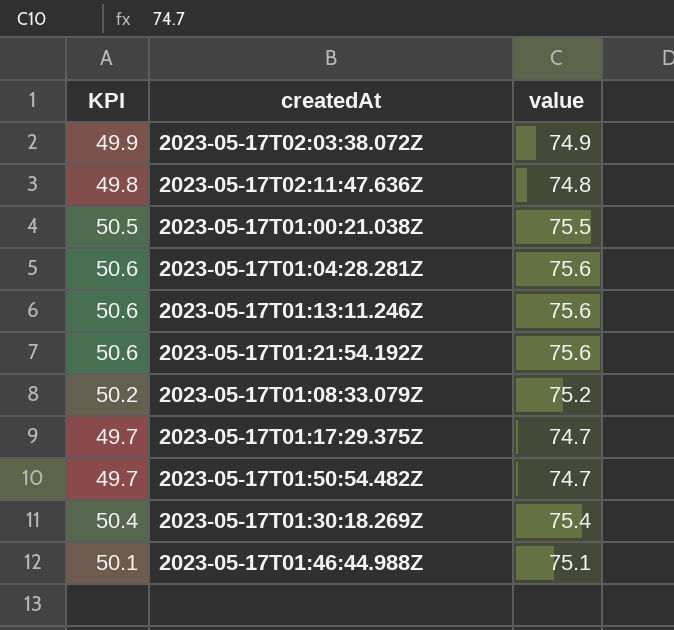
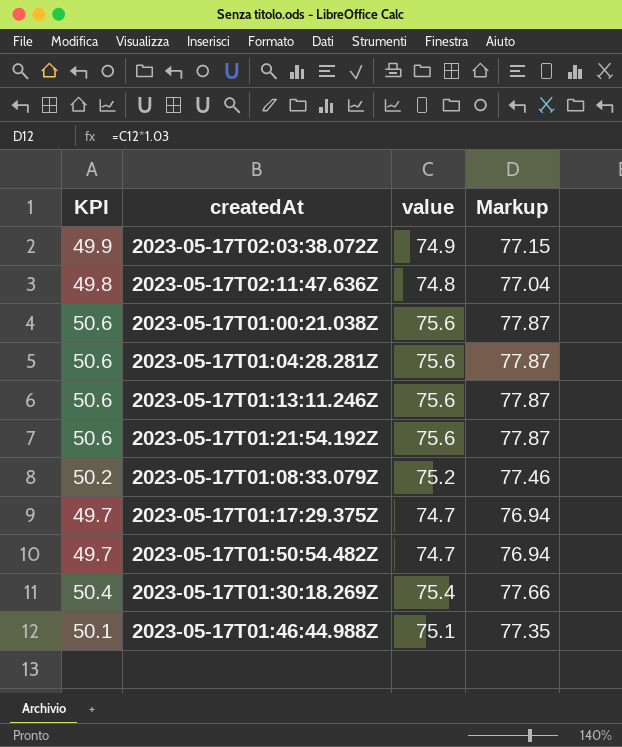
column Markup | formula: none -> [value] * 1.03
2023-05-17T01:00:21.038Z | KPI: 50.5 -> 50.6
2023-05-17T01:00:21.038Z | value: 75.5 -> 75.6

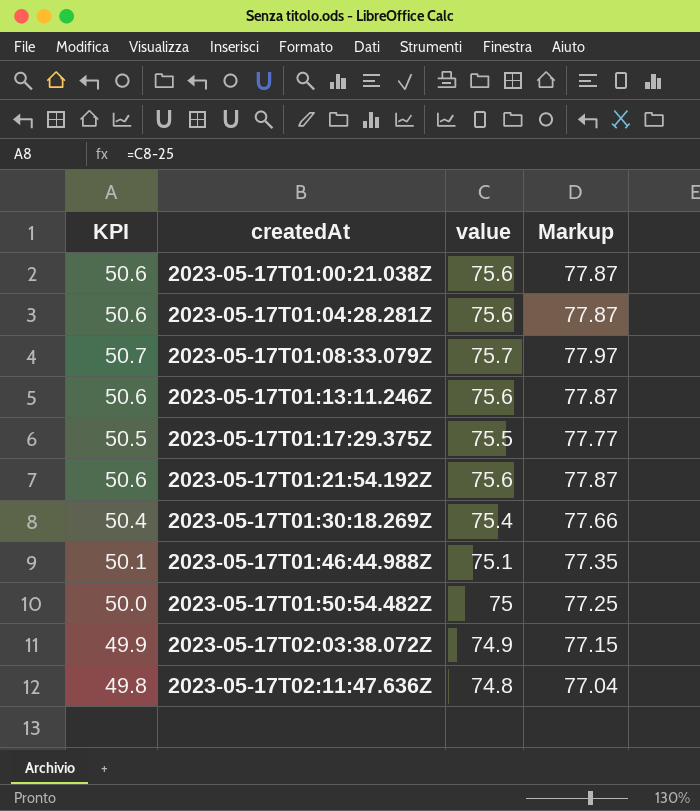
row order: none -> createdAt ascending
2023-05-17T01:08:33.079Z | KPI: 50.2 -> 50.7
2023-05-17T01:08:33.079Z | value: 75.2 -> 75.7
2023-05-17T01:08:33.079Z | Markup: 77.46 -> 77.97
2023-05-17T01:17:29.375Z | KPI: 49.7 -> 50.5
2023-05-17T01:17:29.375Z | value: 74.7 -> 75.5
2023-05-17T01:17:29.375Z | Markup: 76.94 -> 77.77
2023-05-17T01:50:54.482Z | KPI: 49.7 -> 50.0
2023-05-17T01:50:54.482Z | value: 74.7 -> 75
2023-05-17T01:50:54.482Z | Markup: 76.94 -> 77.25

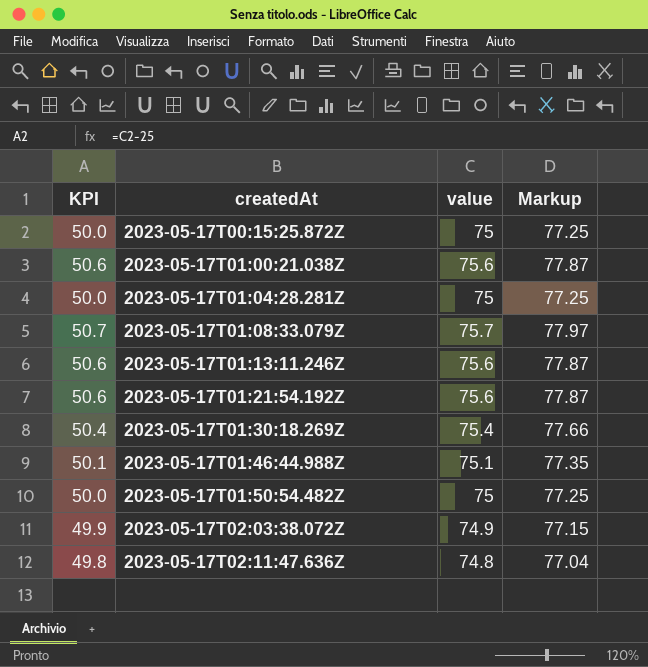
row 2023-05-17T01:17:29.375Z: 50.5 | 75.5 | 77.77 -> none
row 2023-05-17T00:15:25.872Z: none -> 50.0 | 75 | 77.25
2023-05-17T01:04:28.281Z | KPI: 50.6 -> 50.0
2023-05-17T01:04:28.281Z | value: 75.6 -> 75
2023-05-17T01:04:28.281Z | Markup: 77.87 -> 77.25

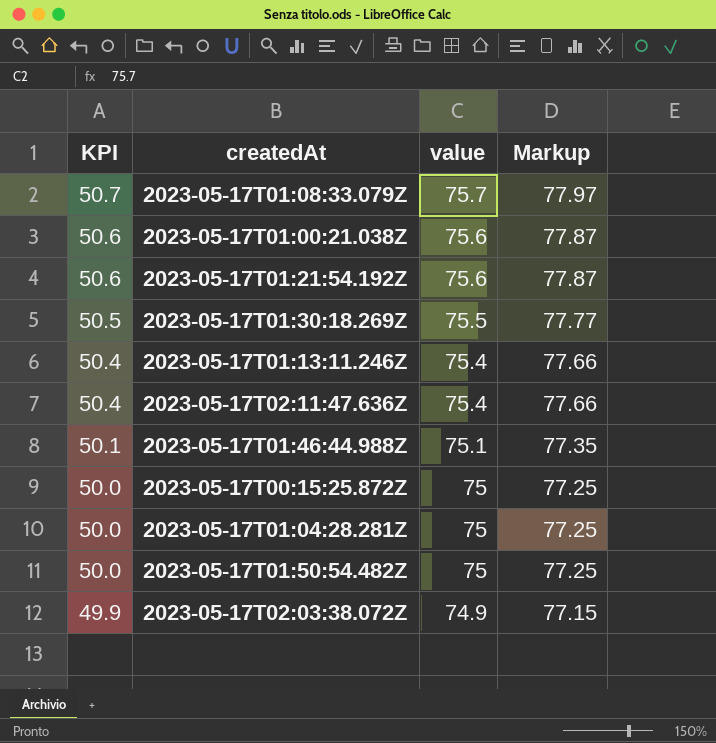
row order: createdAt ascending -> KPI descending
2023-05-17T01:30:18.269Z | KPI: 50.4 -> 50.5
2023-05-17T01:30:18.269Z | value: 75.4 -> 75.5
2023-05-17T01:30:18.269Z | Markup: 77.66 -> 77.77
2023-05-17T01:13:11.246Z | KPI: 50.6 -> 50.4
2023-05-17T01:13:11.246Z | value: 75.6 -> 75.4
2023-05-17T01:13:11.246Z | Markup: 77.87 -> 77.66
2023-05-17T02:11:47.636Z | KPI: 49.8 -> 50.4
2023-05-17T02:11:47.636Z | value: 74.8 -> 75.4
2023-05-17T02:11:47.636Z | Markup: 77.04 -> 77.66

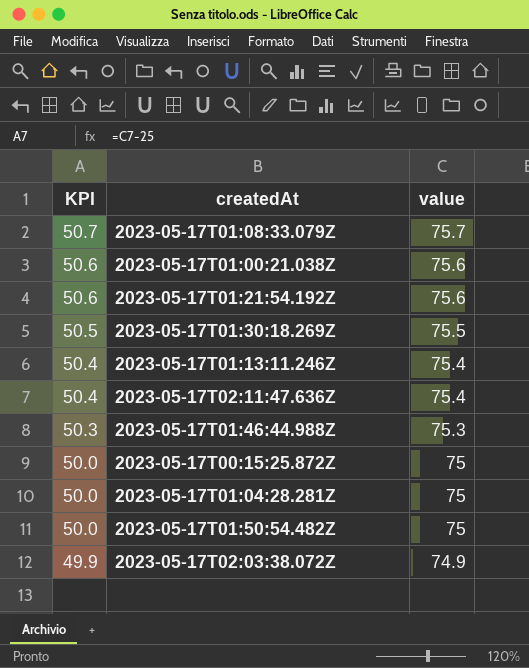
column Markup | formula: [value] * 1.03 -> none
2023-05-17T01:46:44.988Z | KPI: 50.1 -> 50.3
2023-05-17T01:46:44.988Z | value: 75.1 -> 75.3

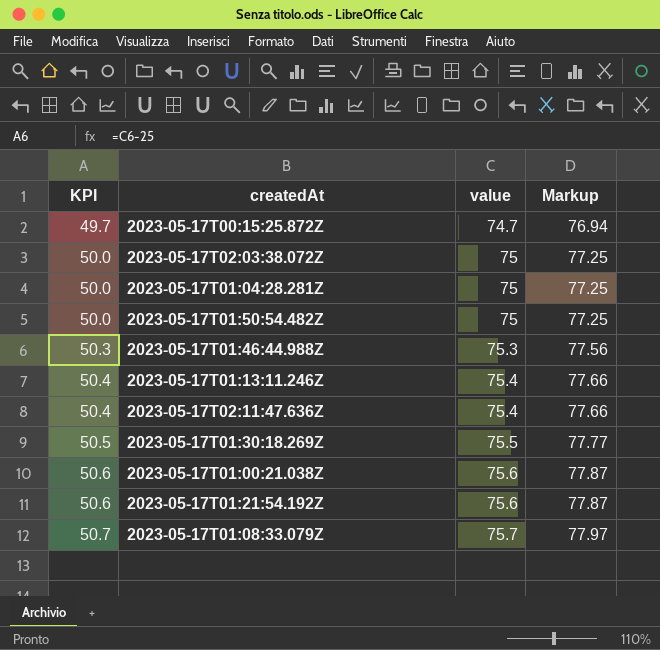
row order: KPI descending -> KPI ascending
column Markup | formula: none -> [value] * 1.03
2023-05-17T00:15:25.872Z | KPI: 50.0 -> 49.7
2023-05-17T00:15:25.872Z | value: 75 -> 74.7
2023-05-17T02:03:38.072Z | KPI: 49.9 -> 50.0
2023-05-17T02:03:38.072Z | value: 74.9 -> 75

